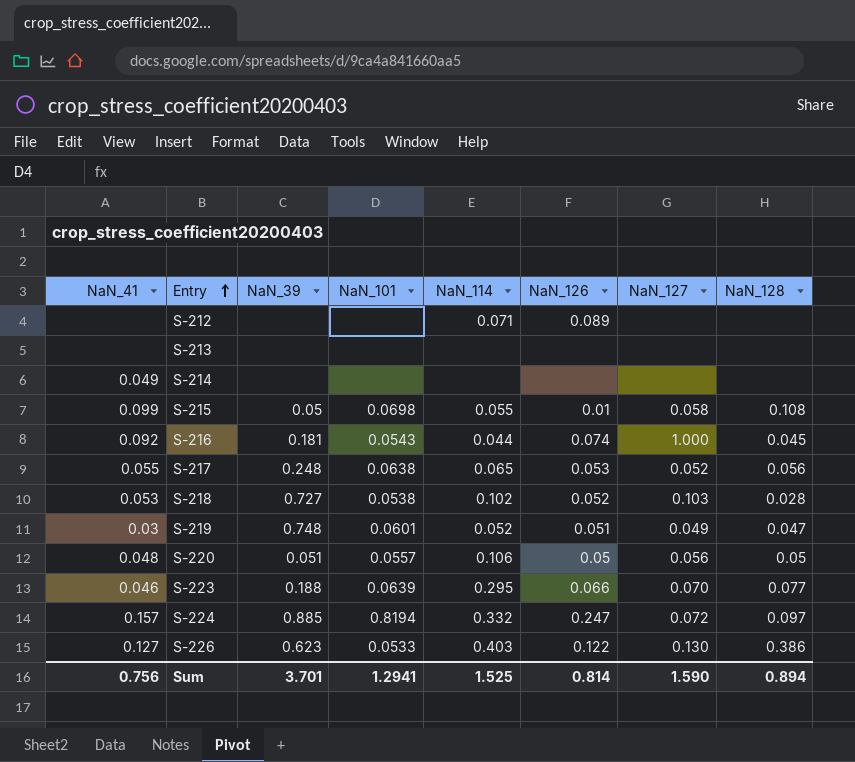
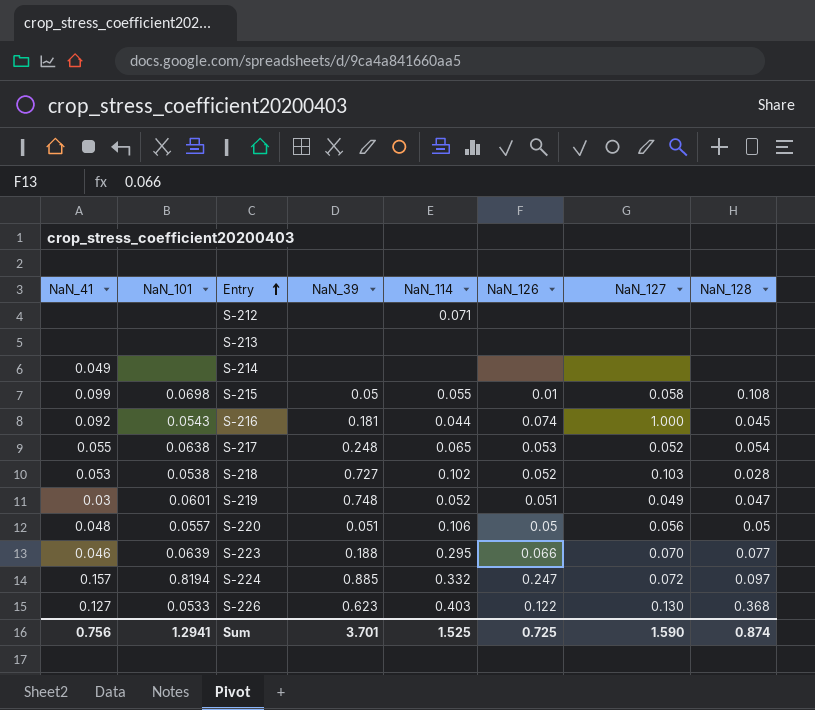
column NaN_101 | position: 4 -> 2
S-212 | NaN_126: 0.089 -> none
S-217 | NaN_128: 0.056 -> 0.054
S-226 | NaN_128: 0.386 -> 0.368
Sum | NaN_126: 0.814 -> 0.725
Sum | NaN_128: 0.894 -> 0.874

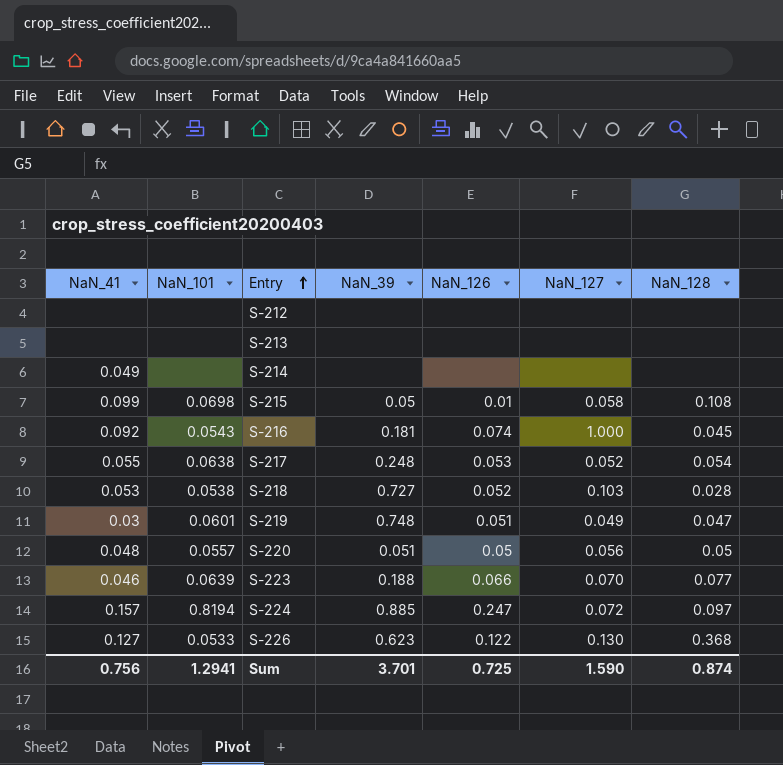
column NaN_114 | position: 5 -> none

